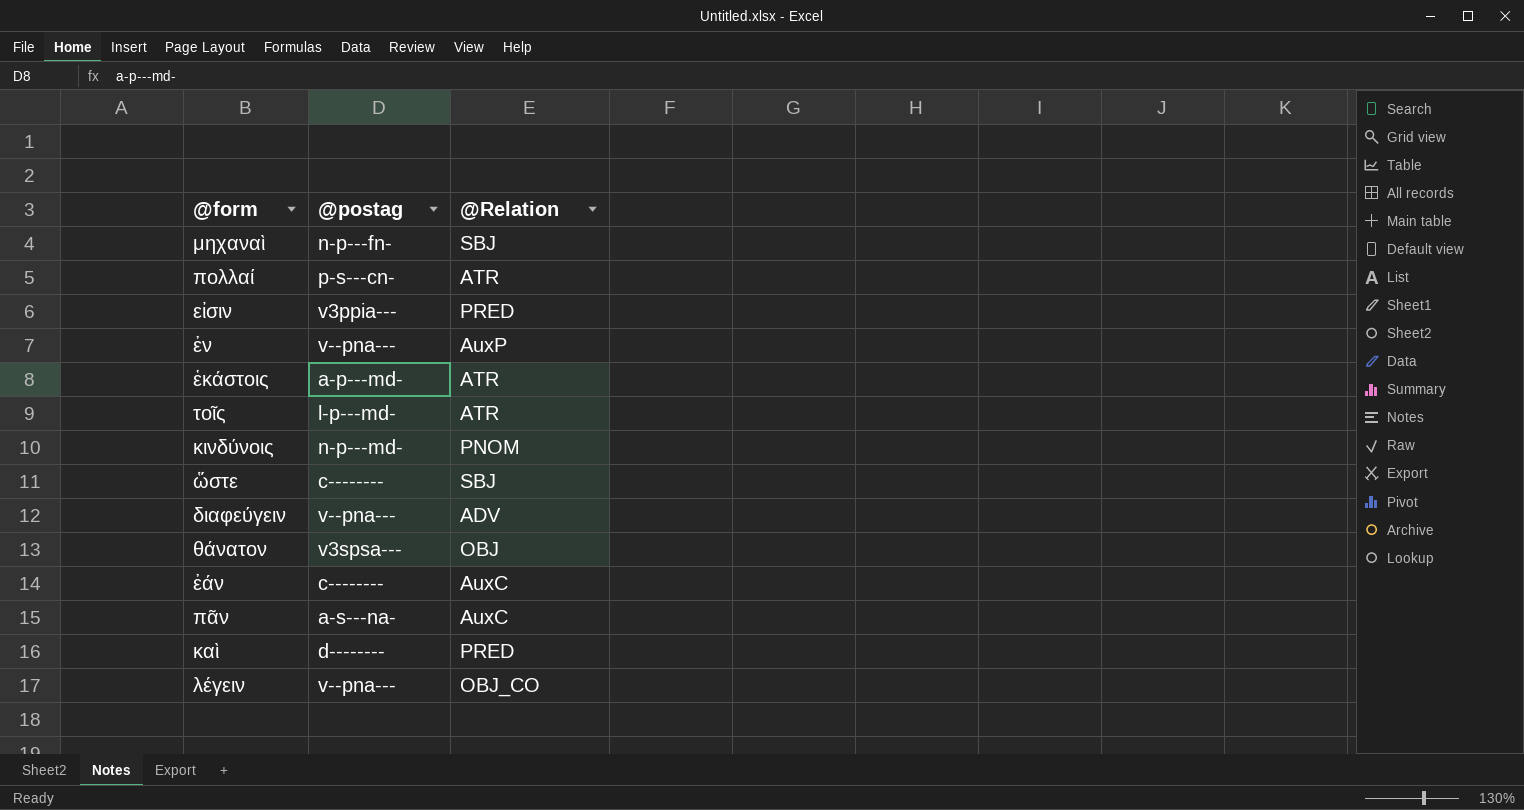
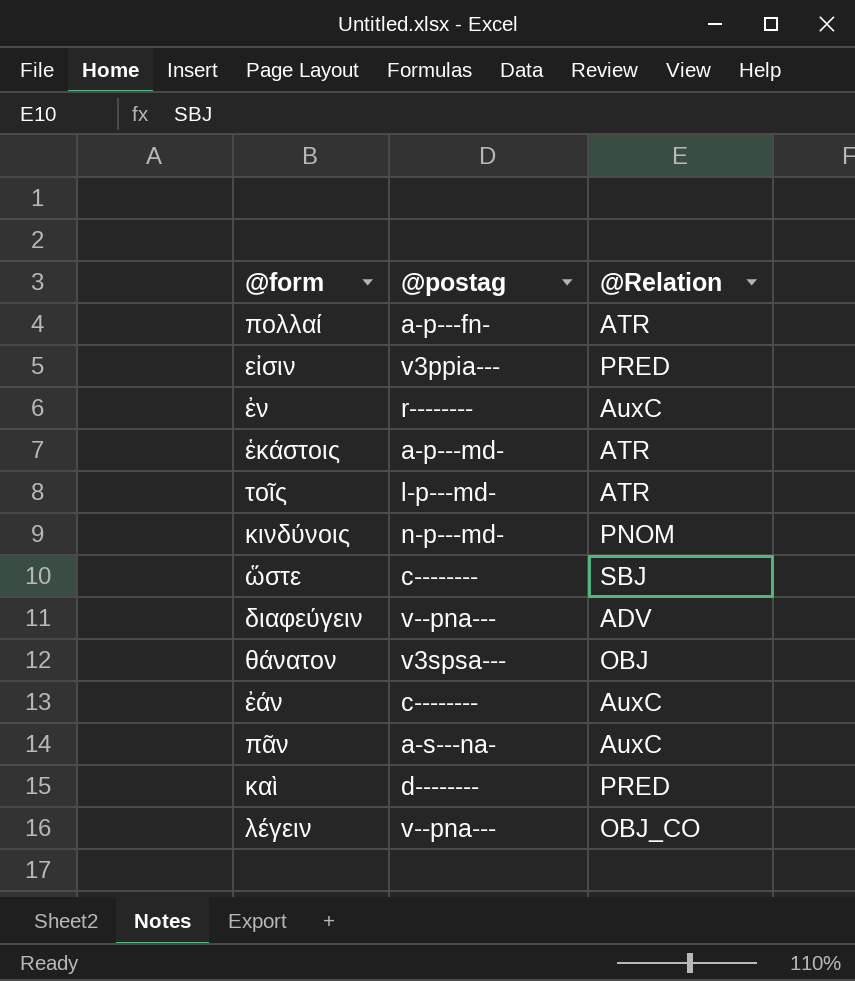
row μηχαναὶ: n-p---fn- | SBJ -> none
πολλαί | @postag: p-s---cn- -> a-p---fn-
ἐν | @postag: v--pna--- -> r--------
ἐν | @Relation: AuxP -> AuxC

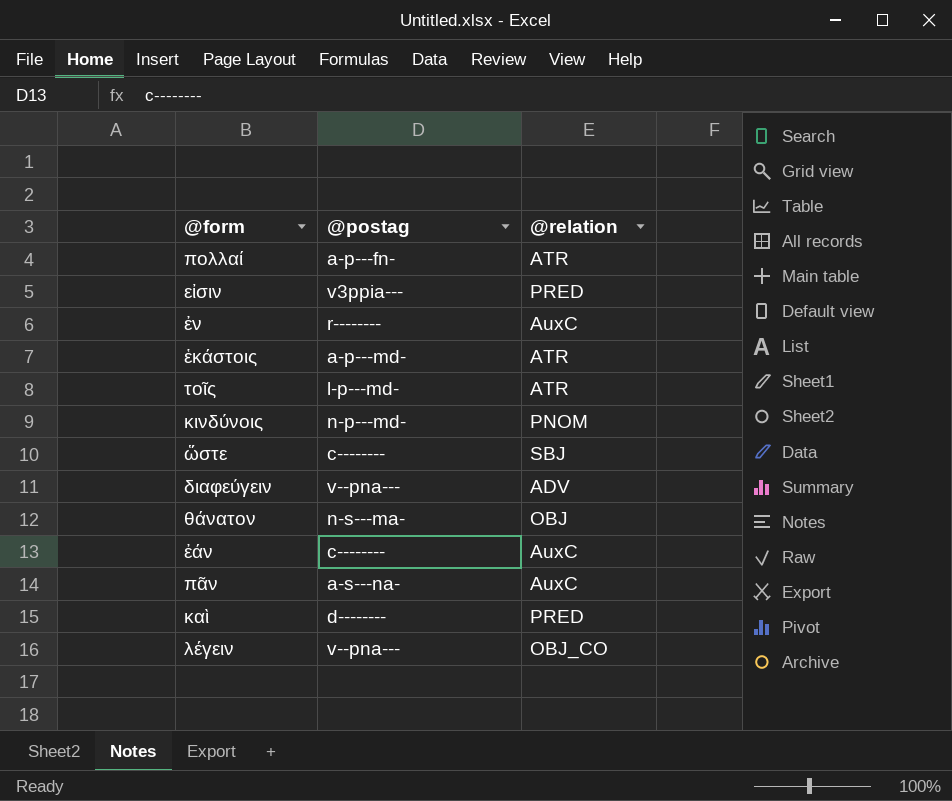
column name: @Relation -> @relation
θάνατον | @postag: v3spsa--- -> n-s---ma-

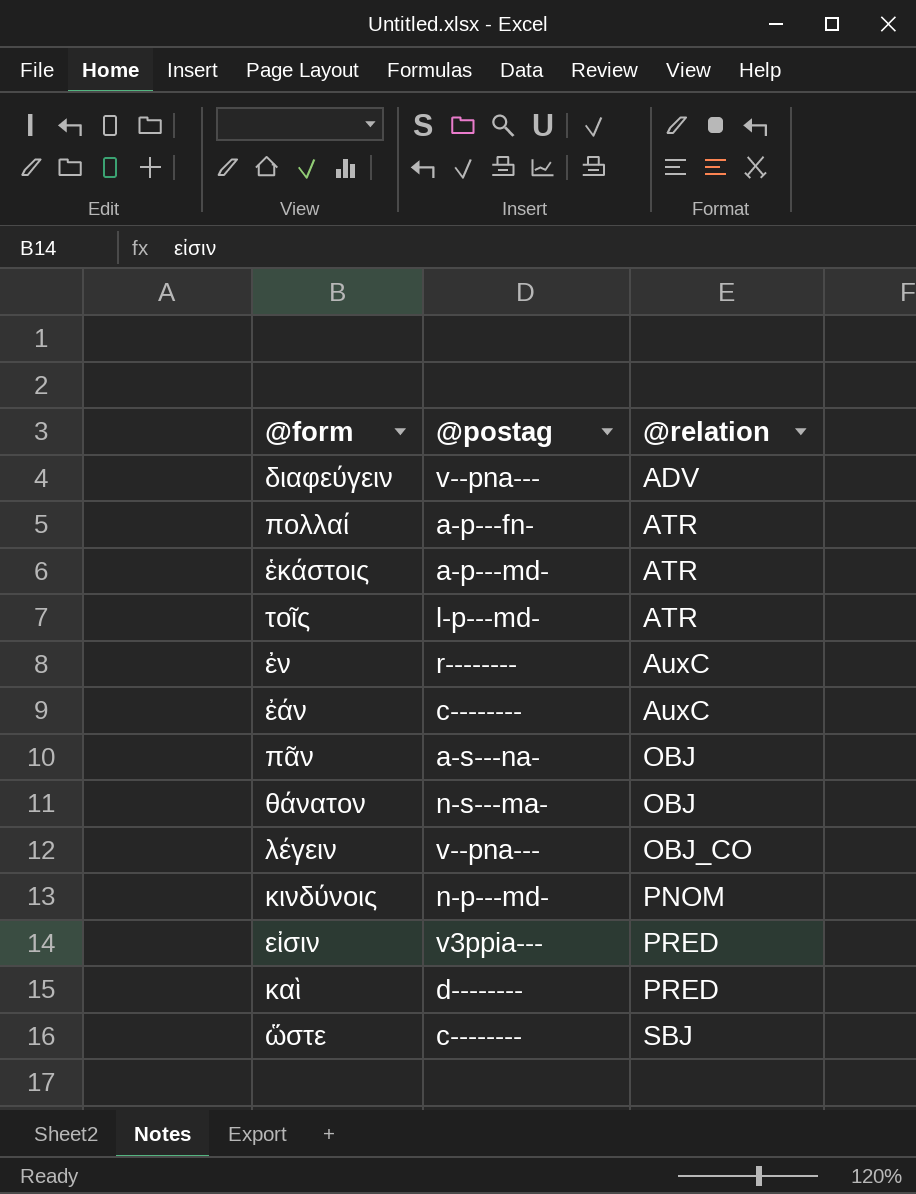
row order: none -> @relation ascending
πᾶν | @relation: AuxC -> OBJ

